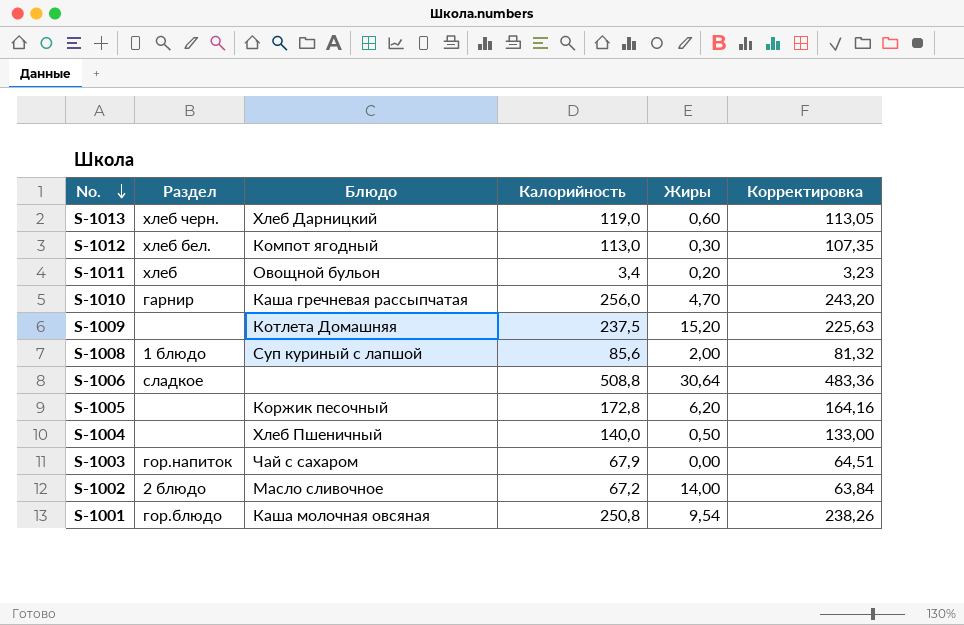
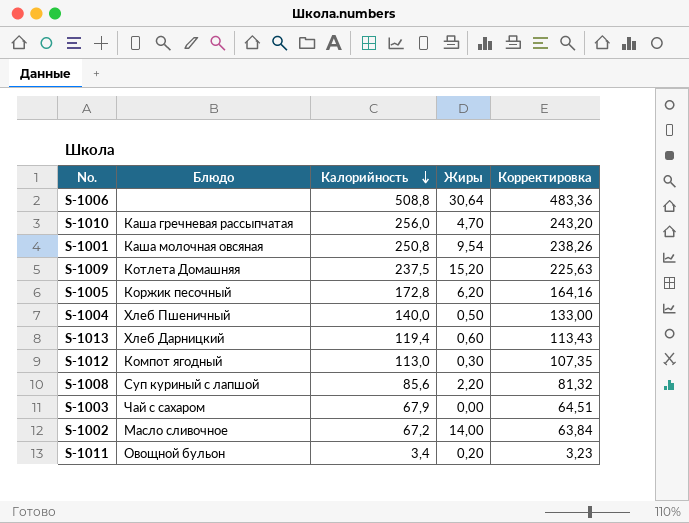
row order: No. descending -> Калорийность descending
column Раздел | position: 2 -> none
S-1013 | Калорийность: 119,0 -> 119,4
S-1013 | Корректировка: 113,05 -> 113,43
S-1008 | Жиры: 2,00 -> 2,20

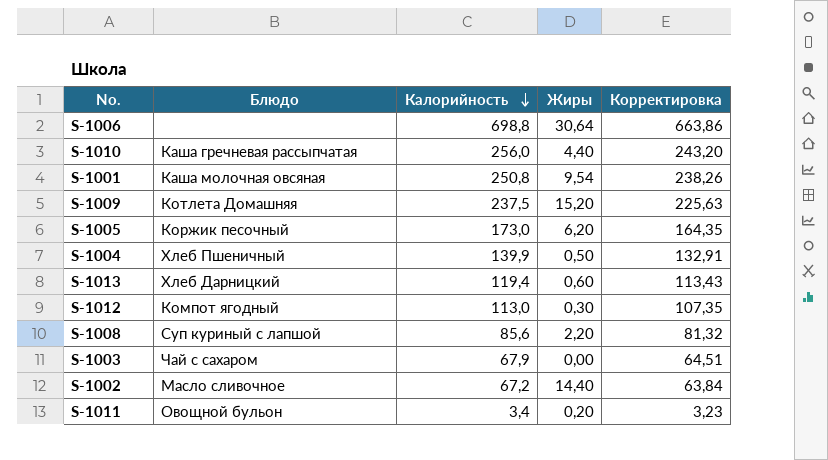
S-1006 | Калорийность: 508,8 -> 698,8
S-1006 | Корректировка: 483,36 -> 663,86
S-1010 | Жиры: 4,70 -> 4,40
S-1005 | Калорийность: 172,8 -> 173,0
S-1005 | Корректировка: 164,16 -> 164,35
S-1004 | Калорийность: 140,0 -> 139,9
S-1004 | Корректировка: 133,00 -> 132,91
S-1002 | Жиры: 14,00 -> 14,40

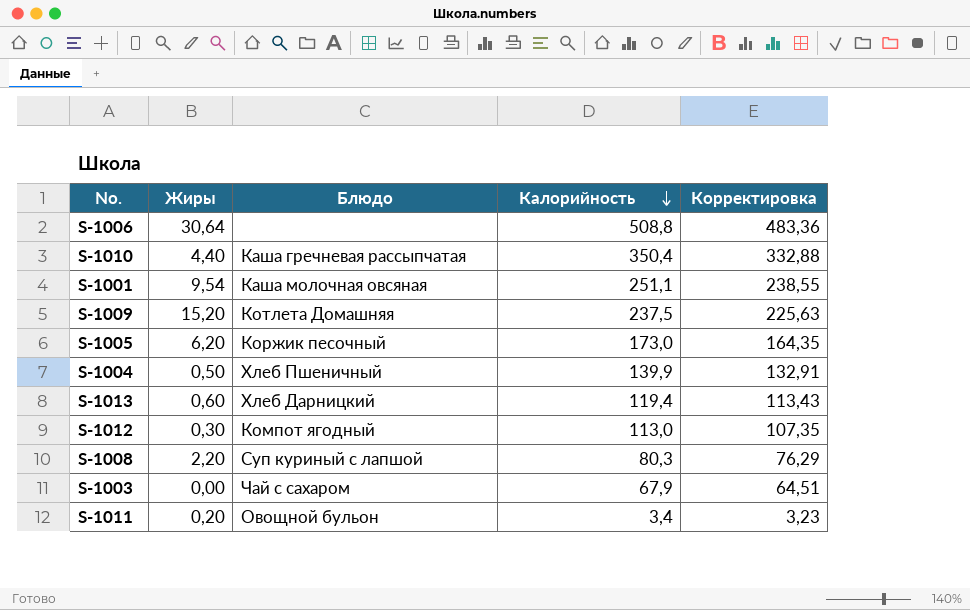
column Жиры | position: 4 -> 2
row S-1002: Масло сливочное | 67,2 | 14,40 | 63,84 -> none
S-1006 | Калорийность: 698,8 -> 508,8
S-1006 | Корректировка: 663,86 -> 483,36
S-1010 | Калорийность: 256,0 -> 350,4
S-1010 | Корректировка: 243,20 -> 332,88
S-1001 | Калорийность: 250,8 -> 251,1
S-1001 | Корректировка: 238,26 -> 238,55
S-1008 | Калорийность: 85,6 -> 80,3
S-1008 | Корректировка: 81,32 -> 76,29

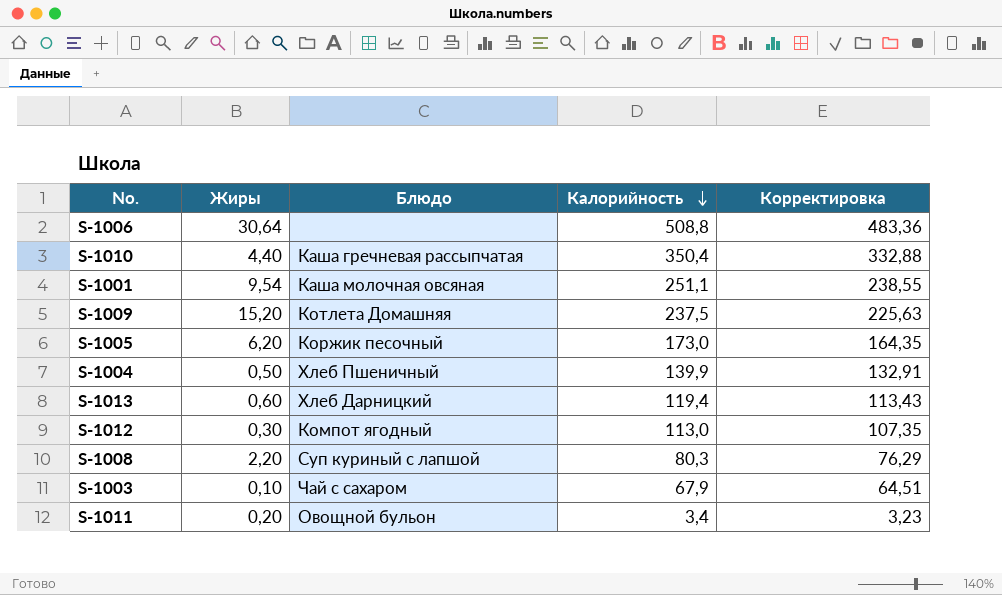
S-1003 | Жиры: 0,00 -> 0,10

